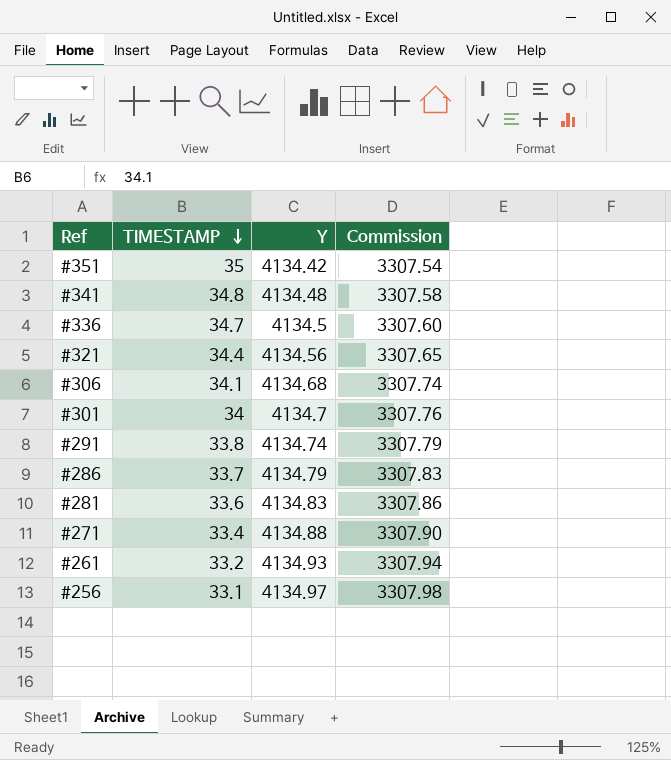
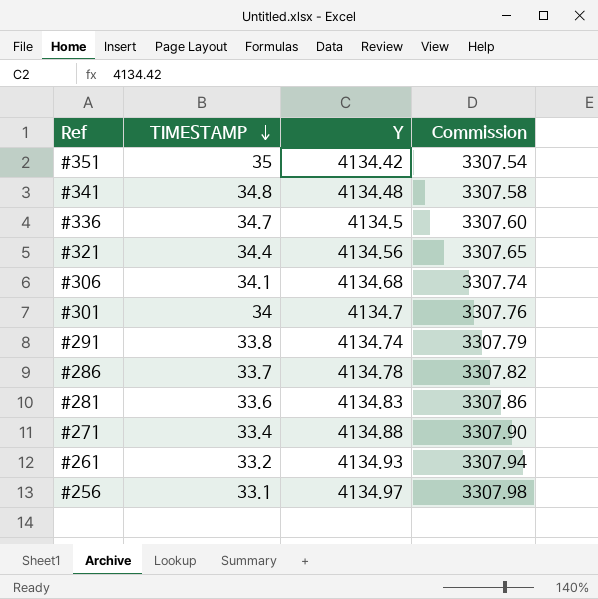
#286 | Y: 4134.79 -> 4134.78
#286 | Commission: 3307.83 -> 3307.82

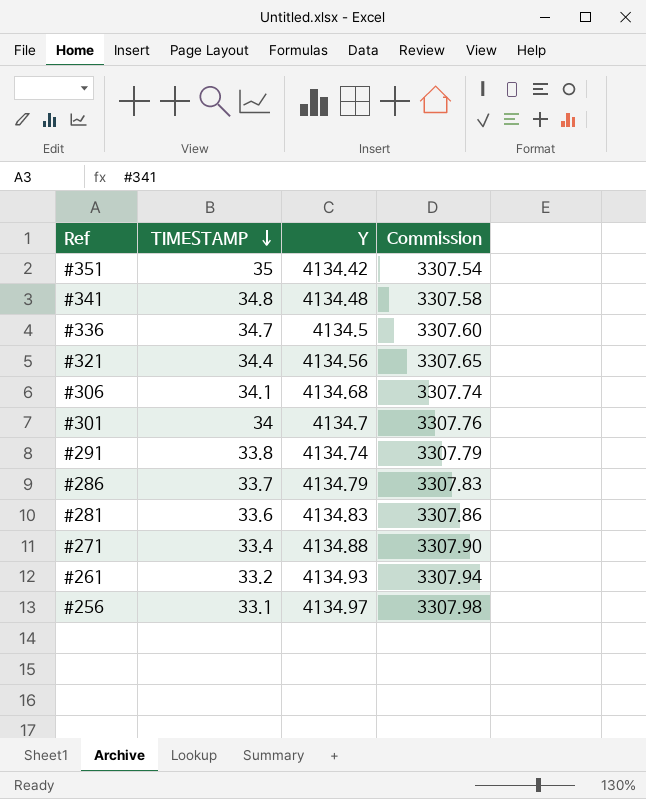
#286 | Y: 4134.78 -> 4134.79
#286 | Commission: 3307.82 -> 3307.83

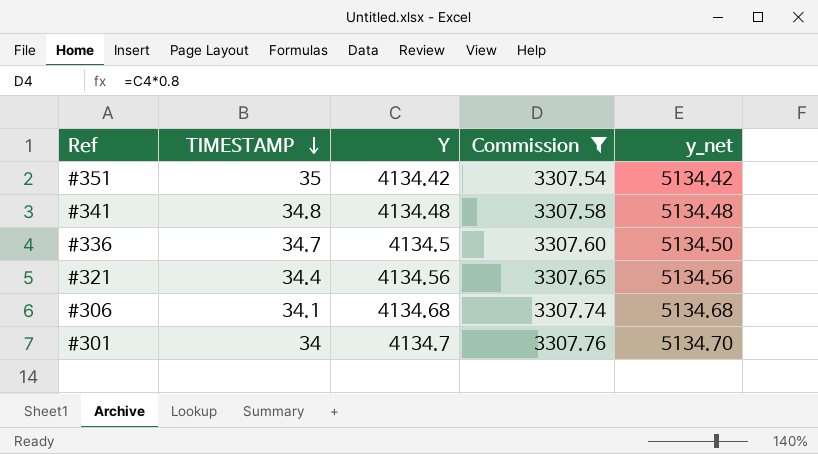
filter: none -> Commission <= 3307.76
column y_net | formula: none -> [Y] + 1000

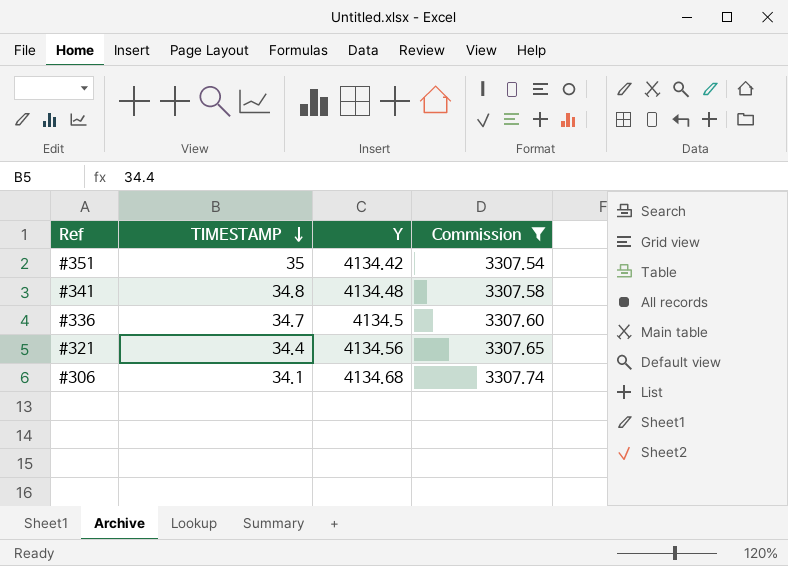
column y_net | formula: [Y] + 1000 -> none
row #301: 34 | 4134.7 | 3307.76 | 5134.70 -> none

